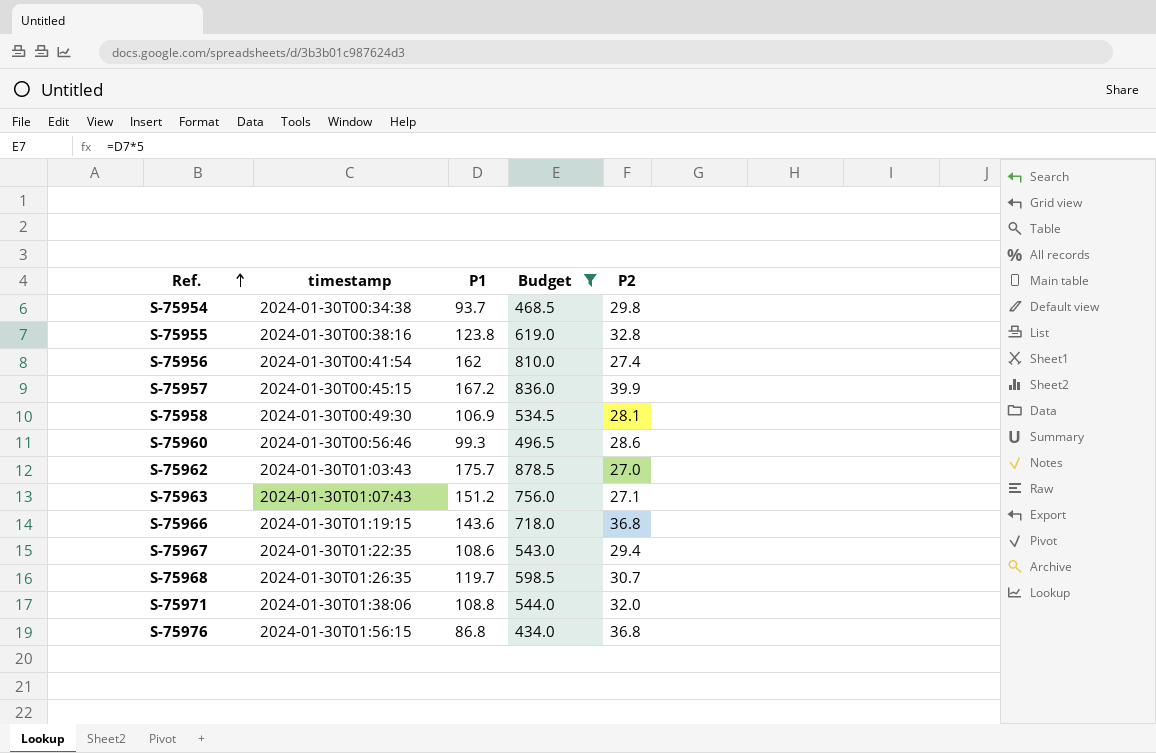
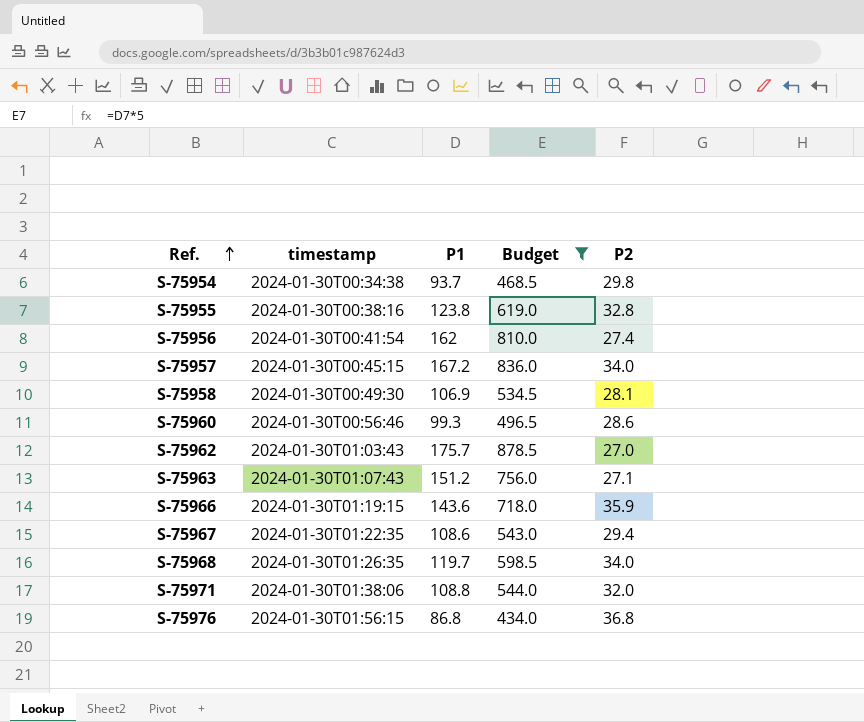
S-75957 | P2: 39.9 -> 34.0
S-75966 | P2: 36.8 -> 35.9
S-75968 | P2: 30.7 -> 34.0

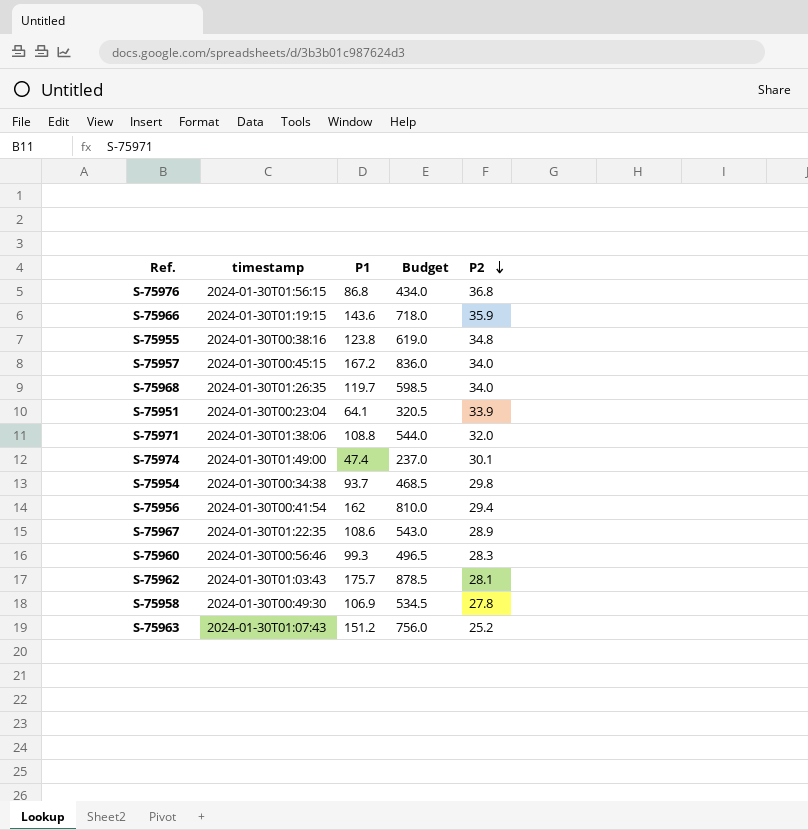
filter: Budget >= 434.0 -> none
row order: Ref. ascending -> P2 descending
S-75955 | P2: 32.8 -> 34.8
S-75956 | P2: 27.4 -> 29.4
S-75967 | P2: 29.4 -> 28.9
S-75960 | P2: 28.6 -> 28.3
S-75962 | P2: 27.0 -> 28.1
S-75958 | P2: 28.1 -> 27.8
S-75963 | P2: 27.1 -> 25.2

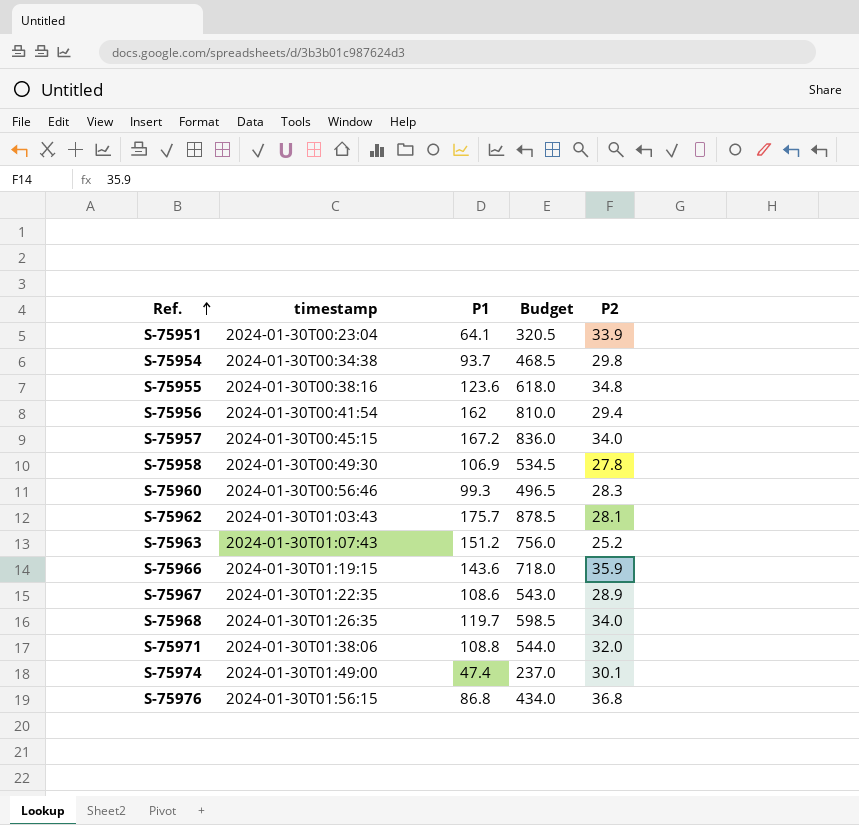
row order: P2 descending -> Ref. ascending
S-75955 | P1: 123.8 -> 123.6
S-75955 | Budget: 619.0 -> 618.0

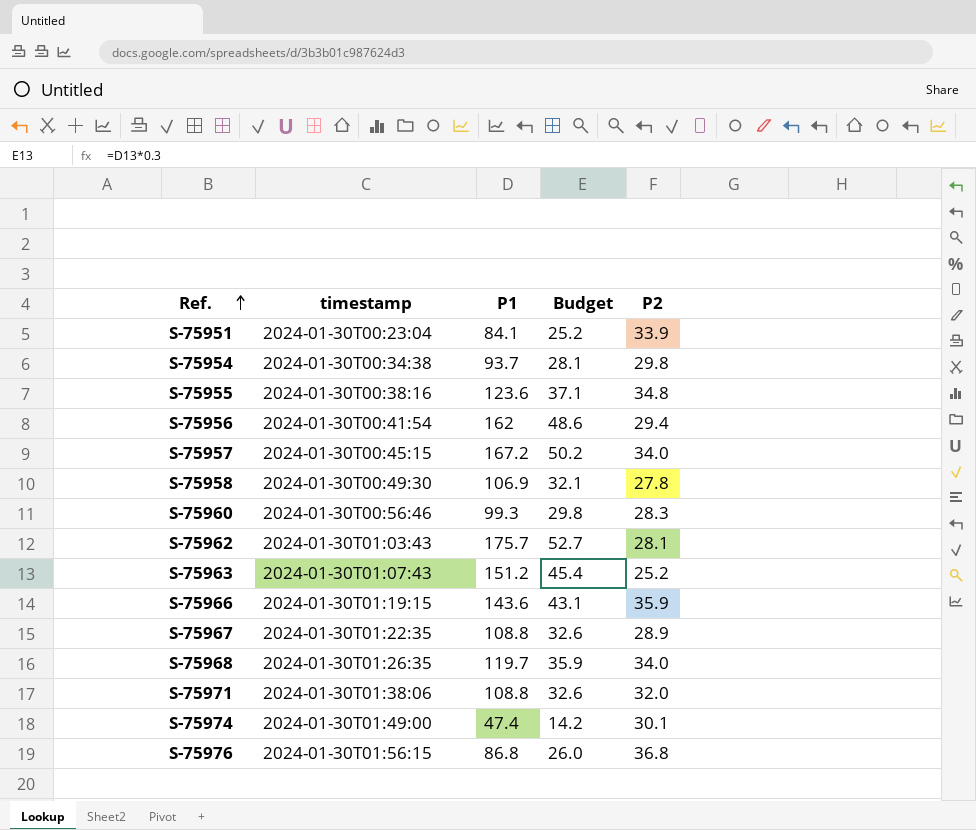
column Budget | formula: [P1] * 5 -> [P1] * 0.3
S-75951 | P1: 64.1 -> 84.1
S-75967 | P1: 108.6 -> 108.8

